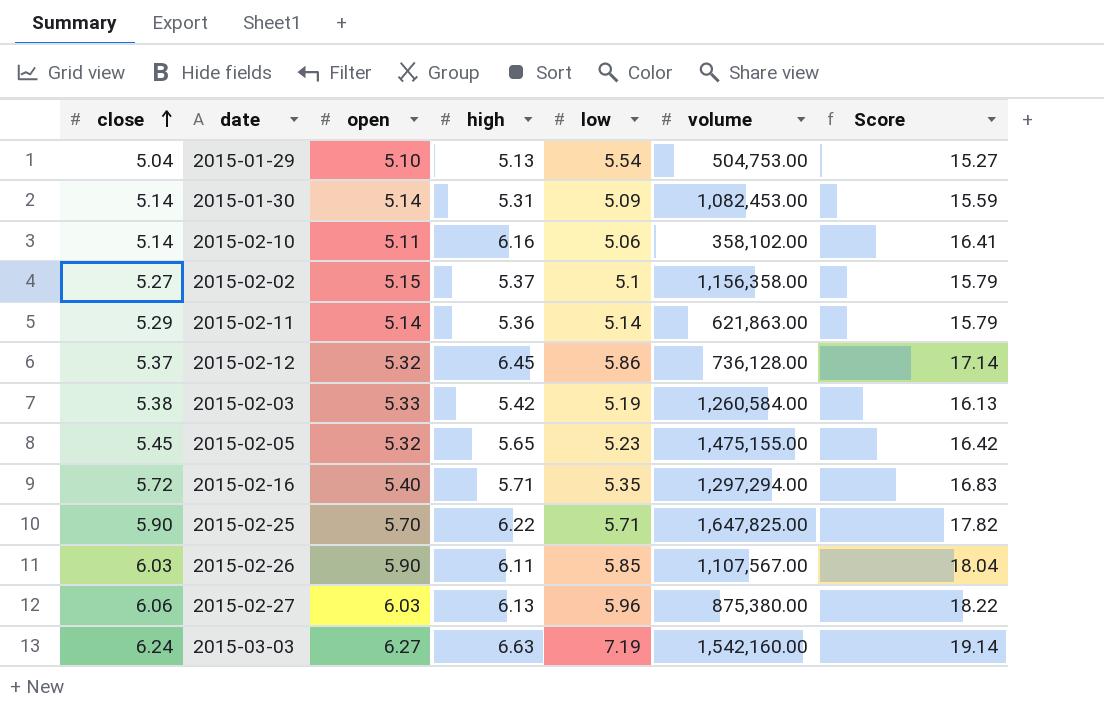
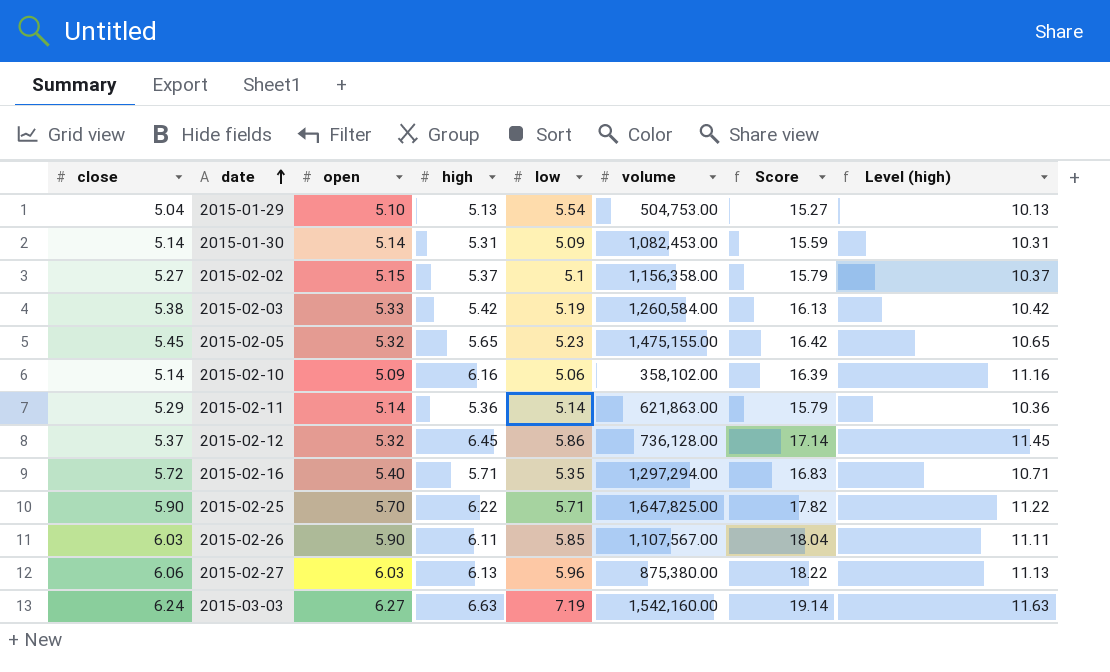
row order: close ascending -> date ascending
column Level (high) | formula: none -> [high] + 5
2015-02-10 | open: 5.11 -> 5.09
2015-02-10 | Score: 16.41 -> 16.39

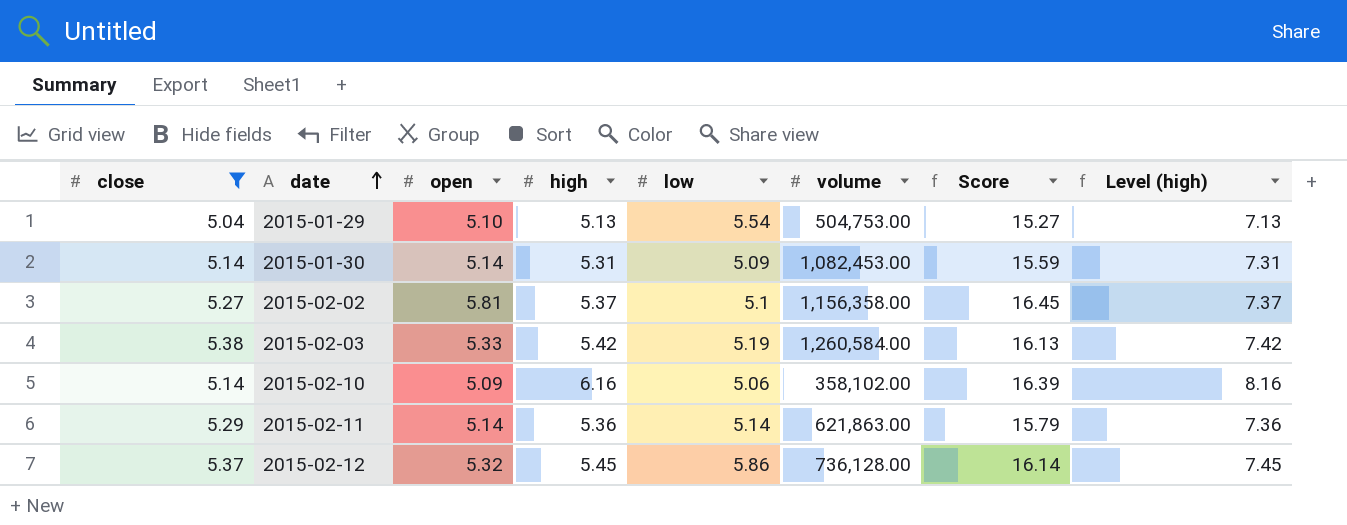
filter: none -> close <= 5.38
column Level (high) | formula: [high] + 5 -> [high] + 2
2015-02-02 | open: 5.15 -> 5.81
2015-02-02 | Score: 15.79 -> 16.45
2015-02-12 | high: 6.45 -> 5.45
2015-02-12 | Score: 17.14 -> 16.14

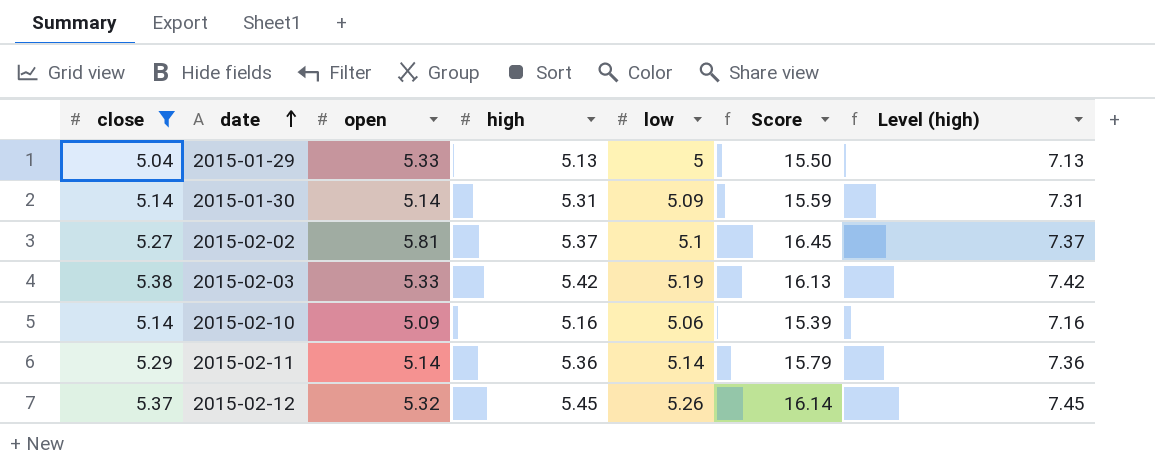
column volume | position: 6 -> none
2015-01-29 | open: 5.10 -> 5.33
2015-01-29 | low: 5.54 -> 5
2015-01-29 | Score: 15.27 -> 15.50
2015-02-10 | high: 6.16 -> 5.16
2015-02-10 | Score: 16.39 -> 15.39
2015-02-10 | Level (high): 8.16 -> 7.16
2015-02-12 | low: 5.86 -> 5.26

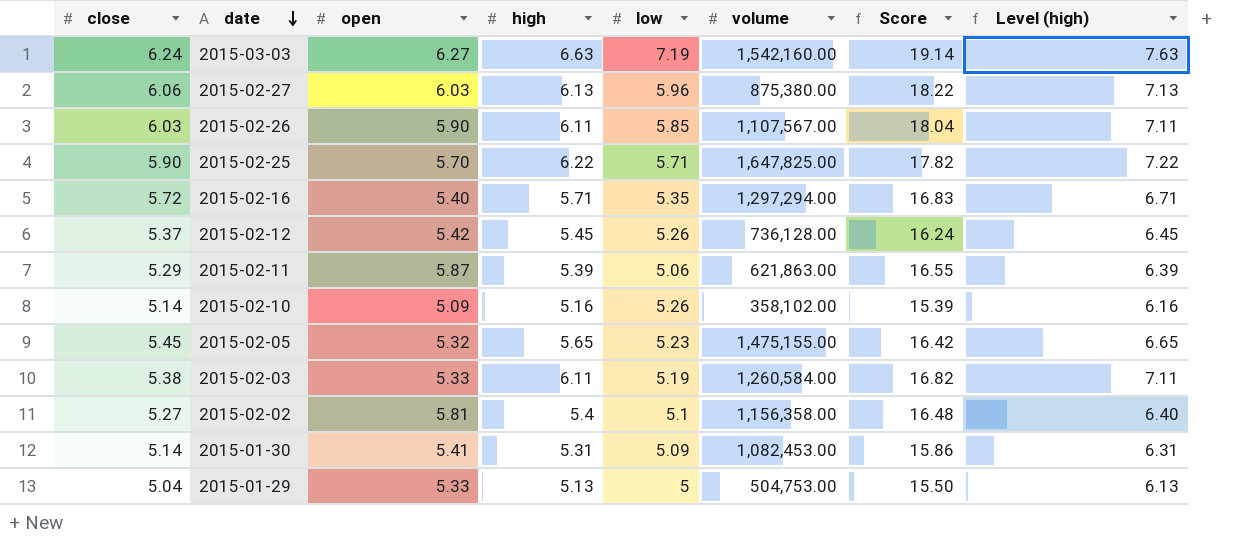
filter: close <= 5.38 -> none
row order: date ascending -> date descending
column volume | position: none -> 6
column Level (high) | formula: [high] + 2 -> [high] + 1
2015-02-12 | open: 5.32 -> 5.42
2015-02-12 | Score: 16.14 -> 16.24
2015-02-11 | open: 5.14 -> 5.87
2015-02-11 | high: 5.36 -> 5.39
2015-02-11 | low: 5.14 -> 5.06
2015-02-11 | Score: 15.79 -> 16.55
2015-02-10 | low: 5.06 -> 5.26
2015-02-03 | high: 5.42 -> 6.11
2015-02-03 | Score: 16.13 -> 16.82
2015-02-02 | high: 5.37 -> 5.4
2015-02-02 | Score: 16.45 -> 16.48
2015-01-30 | open: 5.14 -> 5.41
2015-01-30 | Score: 15.59 -> 15.86

